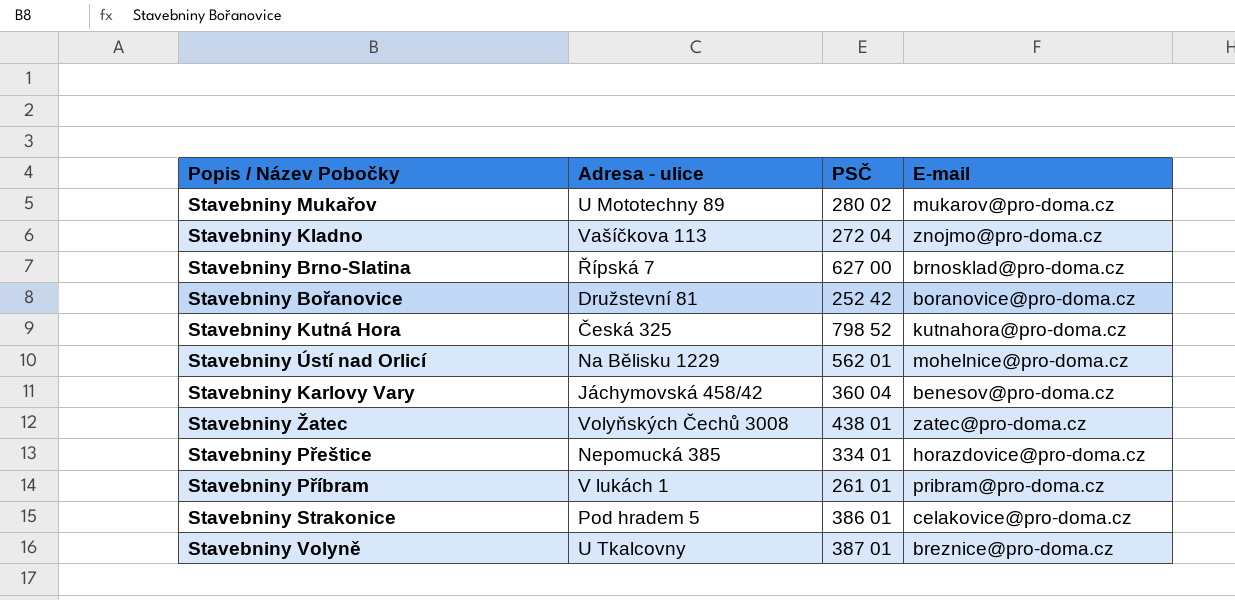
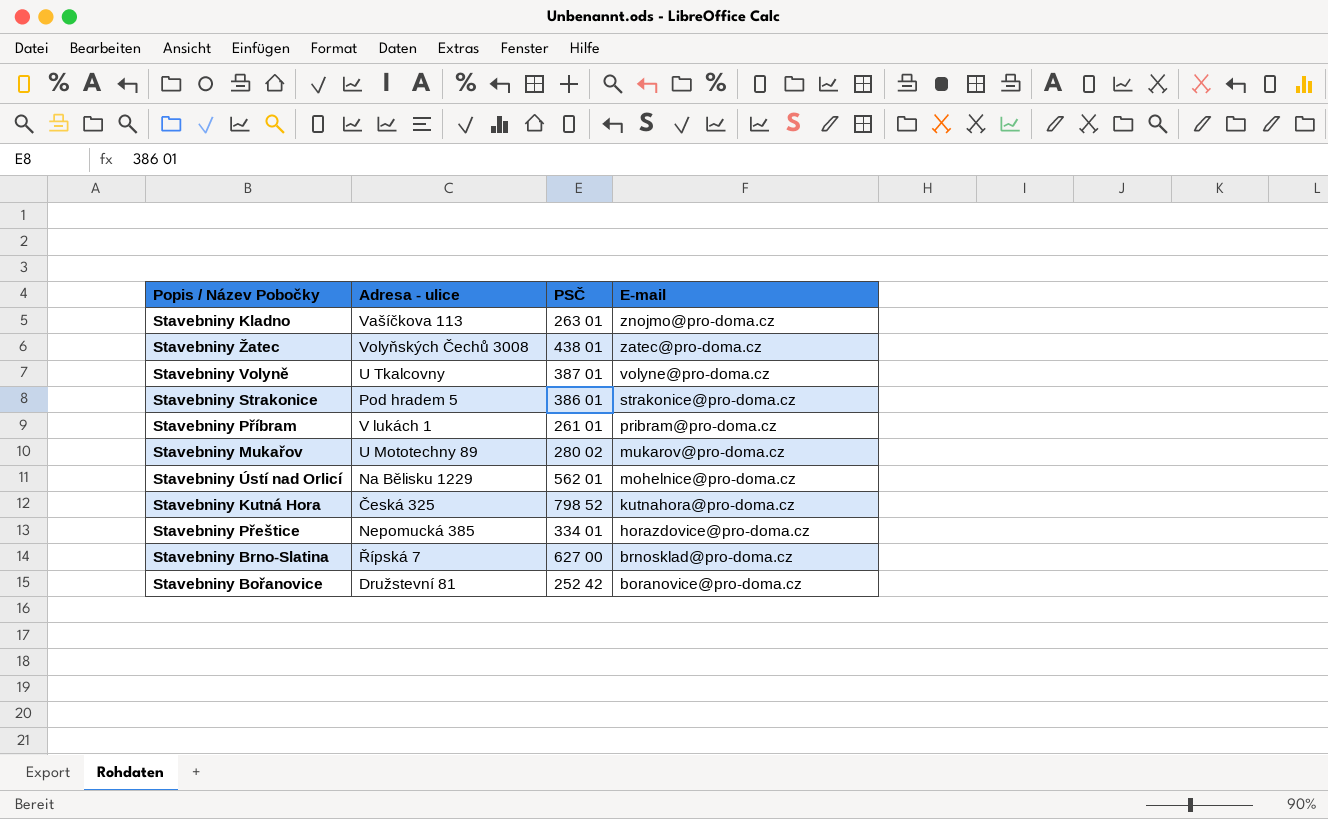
row order: none -> E-mail descending
row Stavebniny Karlovy Vary: Jáchymovská 458/42 | 360 04 | benesov@pro-doma.cz -> none
Stavebniny Kladno | PSČ: 272 04 -> 263 01
Stavebniny Volyně | E-mail: breznice@pro-doma.cz -> volyne@pro-doma.cz
Stavebniny Strakonice | E-mail: celakovice@pro-doma.cz -> strakonice@pro-doma.cz

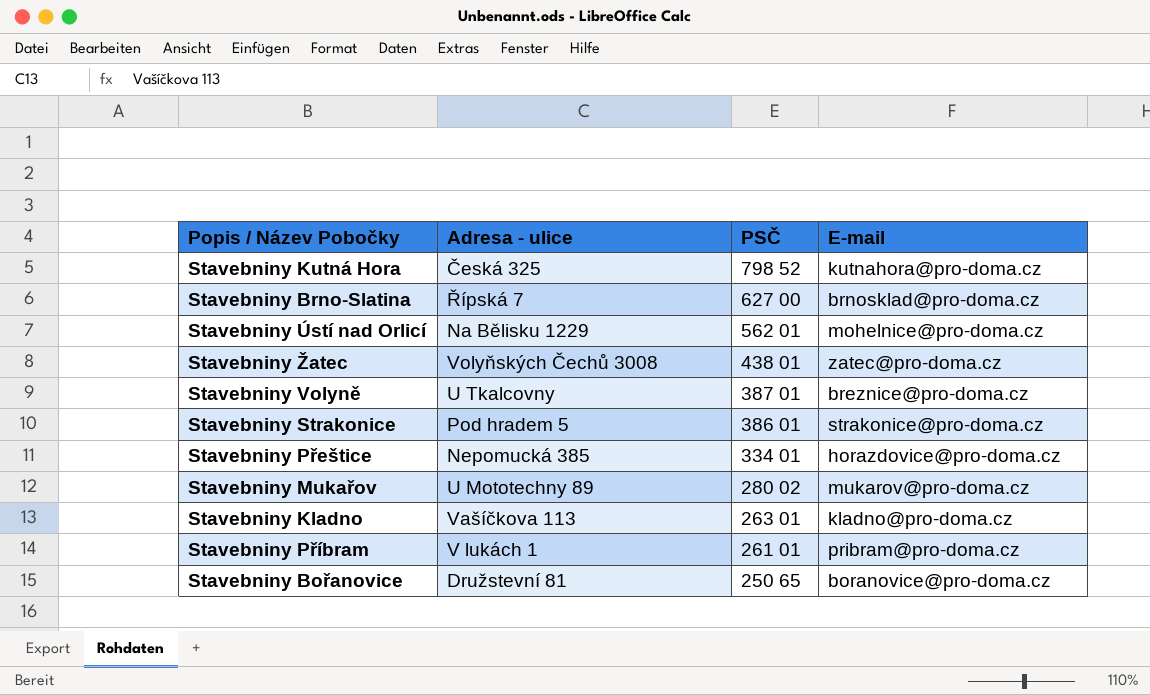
row order: E-mail descending -> PSČ descending
Stavebniny Volyně | E-mail: volyne@pro-doma.cz -> breznice@pro-doma.cz
Stavebniny Kladno | E-mail: znojmo@pro-doma.cz -> kladno@pro-doma.cz
Stavebniny Bořanovice | PSČ: 252 42 -> 250 65

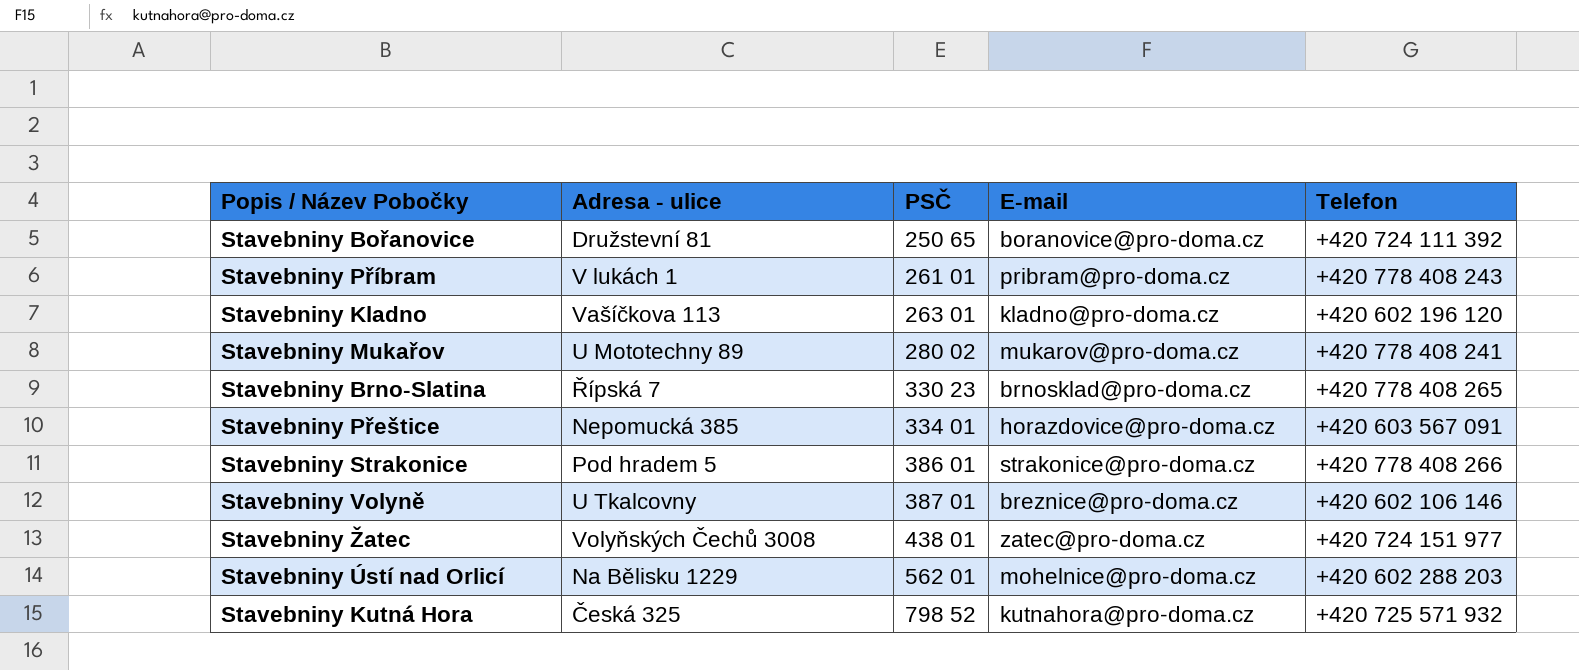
row order: PSČ descending -> PSČ ascending
column Telefon | position: none -> 5
Stavebniny Brno-Slatina | PSČ: 627 00 -> 330 23

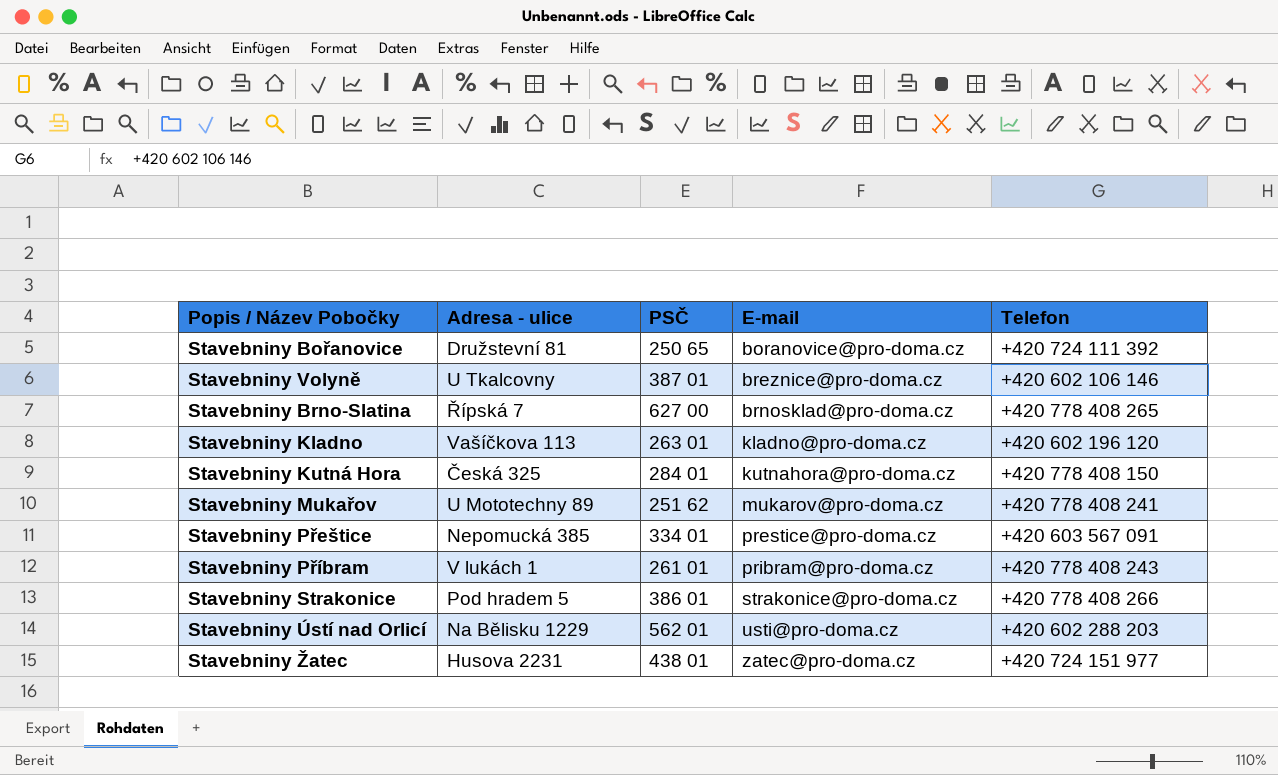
row order: PSČ ascending -> E-mail ascending
Stavebniny Brno-Slatina | PSČ: 330 23 -> 627 00
Stavebniny Kutná Hora | PSČ: 798 52 -> 284 01
Stavebniny Kutná Hora | Telefon: +420 725 571 932 -> +420 778 408 150
Stavebniny Mukařov | PSČ: 280 02 -> 251 62
Stavebniny Přeštice | E-mail: horazdovice@pro-doma.cz -> prestice@pro-doma.cz
Stavebniny Ústí nad Orlicí | E-mail: mohelnice@pro-doma.cz -> usti@pro-doma.cz
Stavebniny Žatec | Adresa - ulice: Volyňských Čechů 3008 -> Husova 2231

